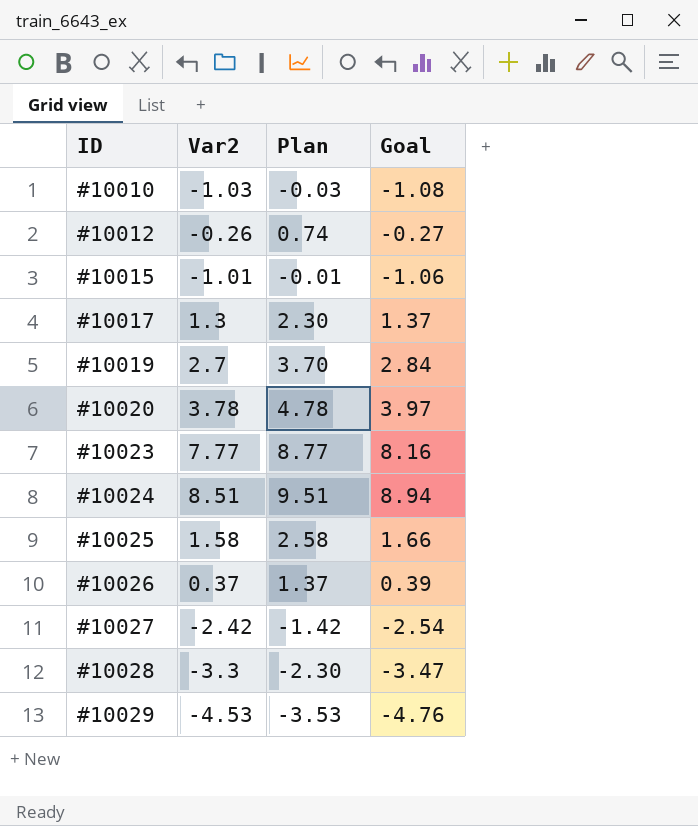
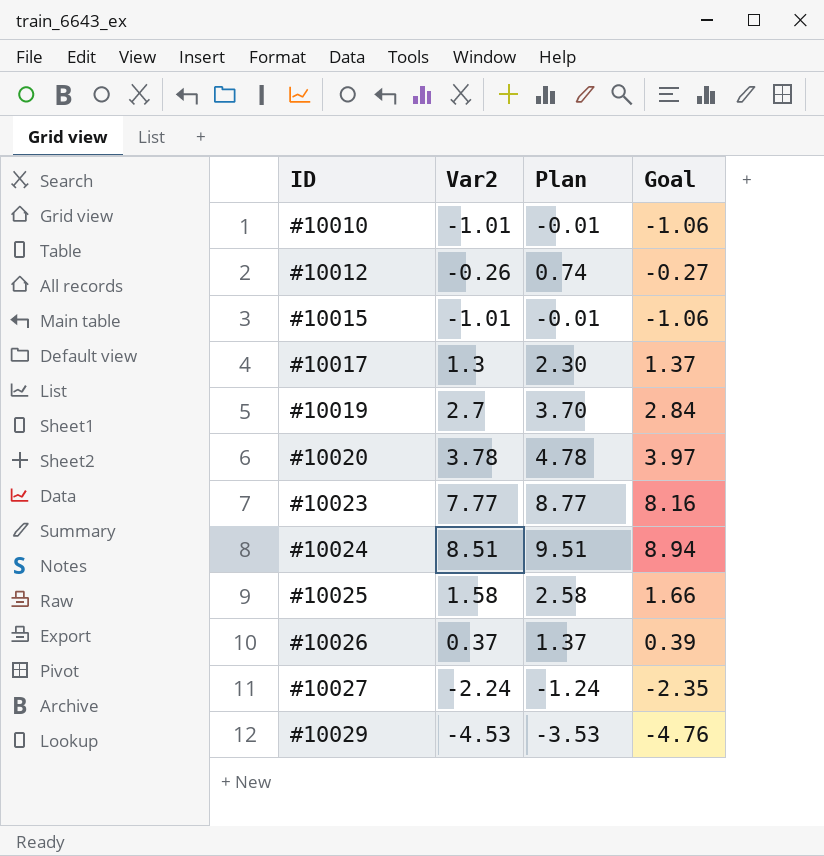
row #10028: -3.3 | -2.30 | -3.47 -> none
#10010 | Var2: -1.03 -> -1.01
#10010 | Plan: -0.03 -> -0.01
#10010 | Goal: -1.08 -> -1.06
#10027 | Var2: -2.42 -> -2.24
#10027 | Plan: -1.42 -> -1.24
#10027 | Goal: -2.54 -> -2.35

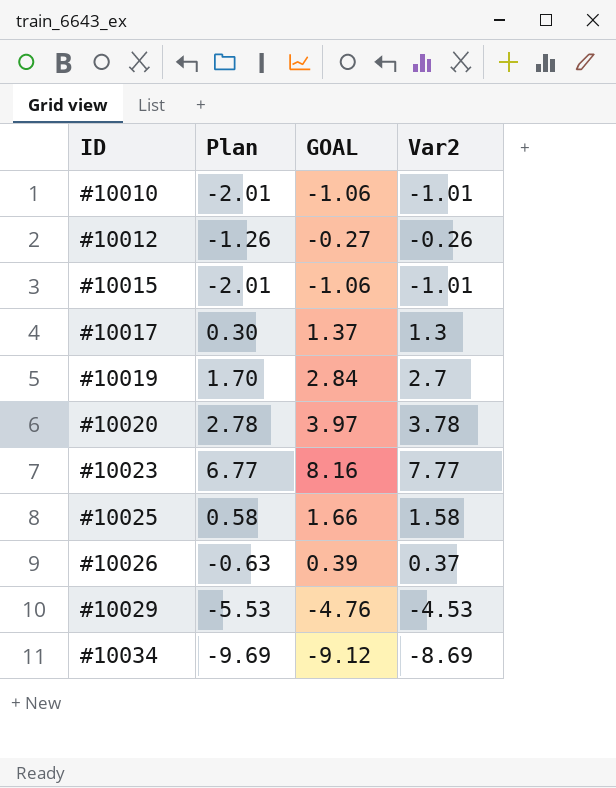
column Plan | formula: [Var2] + 1 -> [Var2] - 1
column name: Goal -> GOAL
column Var2 | position: 2 -> 4
row #10024: 8.51 | 9.51 | 8.94 -> none
row #10027: -2.24 | -1.24 | -2.35 -> none
row #10034: none -> -9.69 | -9.12 | -8.69

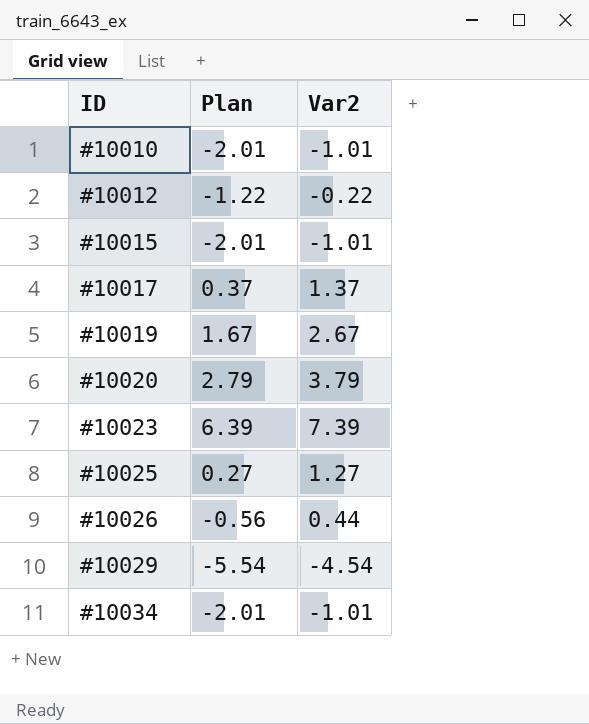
column GOAL | formula: [Var2] * 1.05 -> none
#10012 | Plan: -1.26 -> -1.22
#10012 | Var2: -0.26 -> -0.22
#10017 | Plan: 0.30 -> 0.37
#10017 | Var2: 1.3 -> 1.37
#10019 | Plan: 1.70 -> 1.67
#10019 | Var2: 2.7 -> 2.67
#10020 | Plan: 2.78 -> 2.79
#10020 | Var2: 3.78 -> 3.79
#10023 | Plan: 6.77 -> 6.39
#10023 | Var2: 7.77 -> 7.39
#10025 | Plan: 0.58 -> 0.27
#10025 | Var2: 1.58 -> 1.27
#10026 | Plan: -0.63 -> -0.56
#10026 | Var2: 0.37 -> 0.44
#10029 | Plan: -5.53 -> -5.54
#10029 | Var2: -4.53 -> -4.54
#10034 | Plan: -9.69 -> -2.01
#10034 | Var2: -8.69 -> -1.01

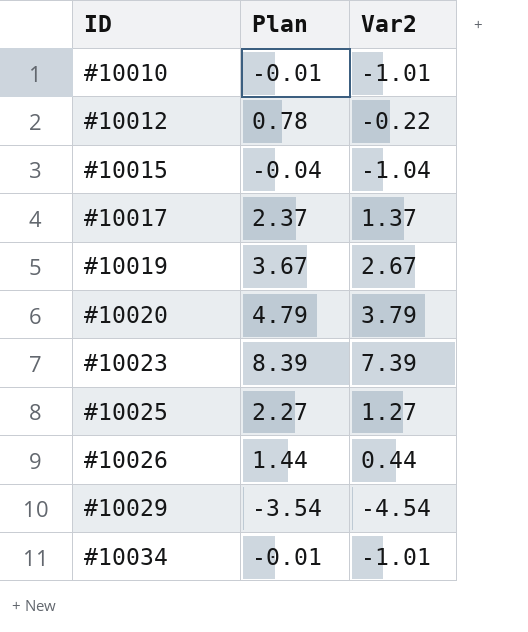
column Plan | formula: [Var2] - 1 -> [Var2] + 1
#10015 | Var2: -1.01 -> -1.04

